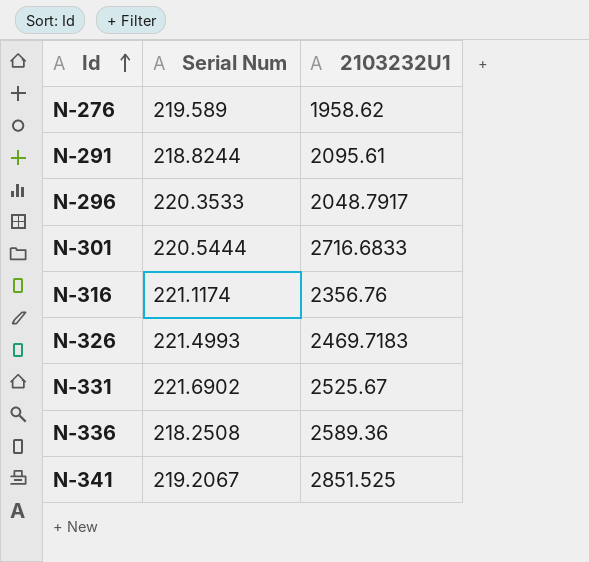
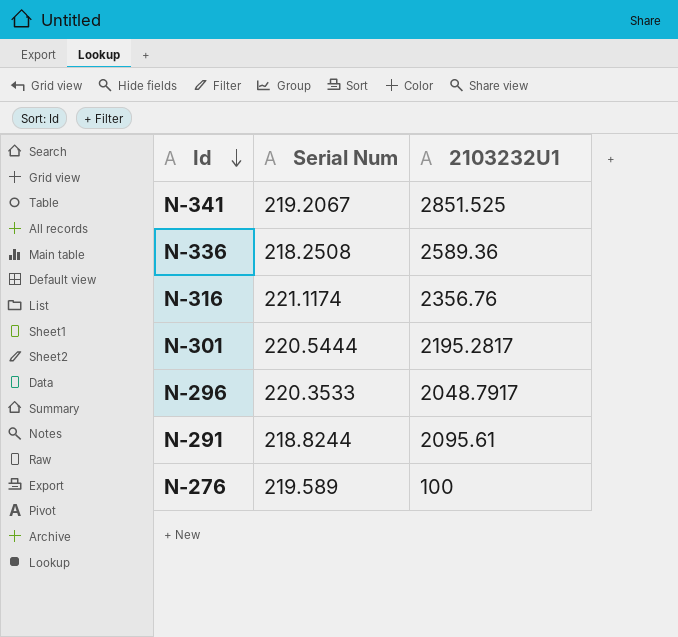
row order: Id ascending -> Id descending
row N-326: 221.4993 | 2469.7183 -> none
row N-331: 221.6902 | 2525.67 -> none
N-301 | 2103232U1: 2716.6833 -> 2195.2817
N-276 | 2103232U1: 1958.62 -> 100

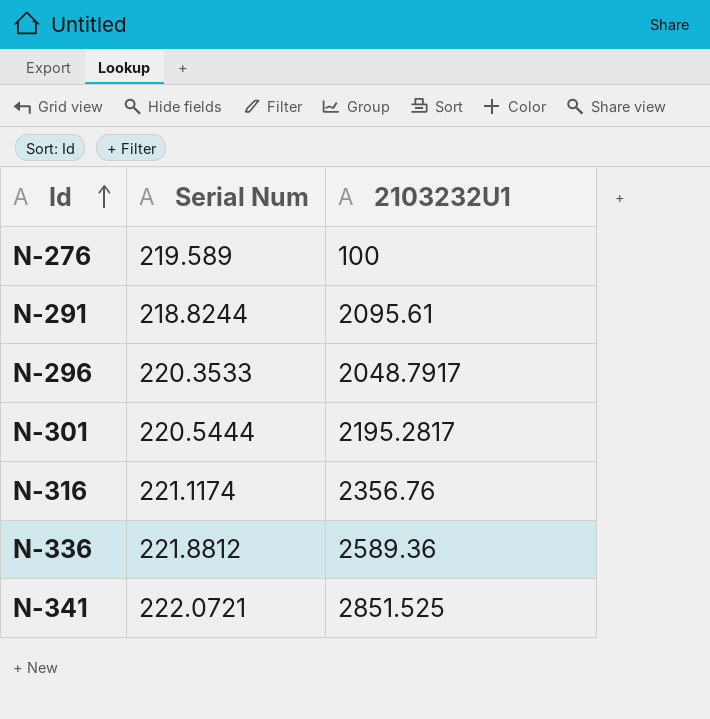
row order: Id descending -> Id ascending
N-336 | Serial Num: 218.2508 -> 221.8812
N-341 | Serial Num: 219.2067 -> 222.0721

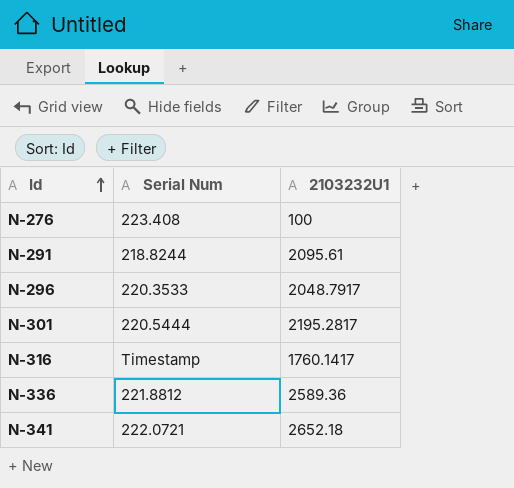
N-276 | Serial Num: 219.589 -> 223.408
N-316 | Serial Num: 221.1174 -> Timestamp
N-316 | 2103232U1: 2356.76 -> 1760.1417
N-341 | 2103232U1: 2851.525 -> 2652.18

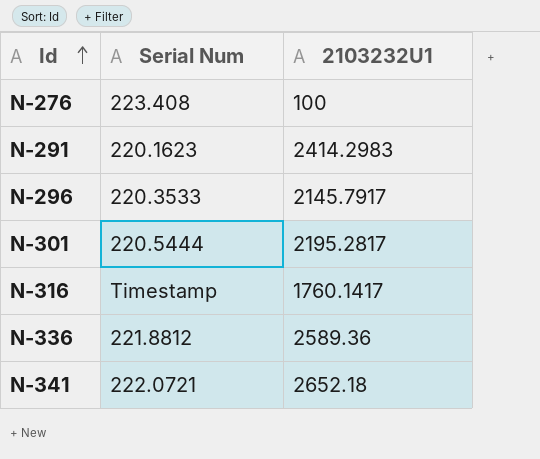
N-291 | Serial Num: 218.8244 -> 220.1623
N-291 | 2103232U1: 2095.61 -> 2414.2983
N-296 | 2103232U1: 2048.7917 -> 2145.7917

